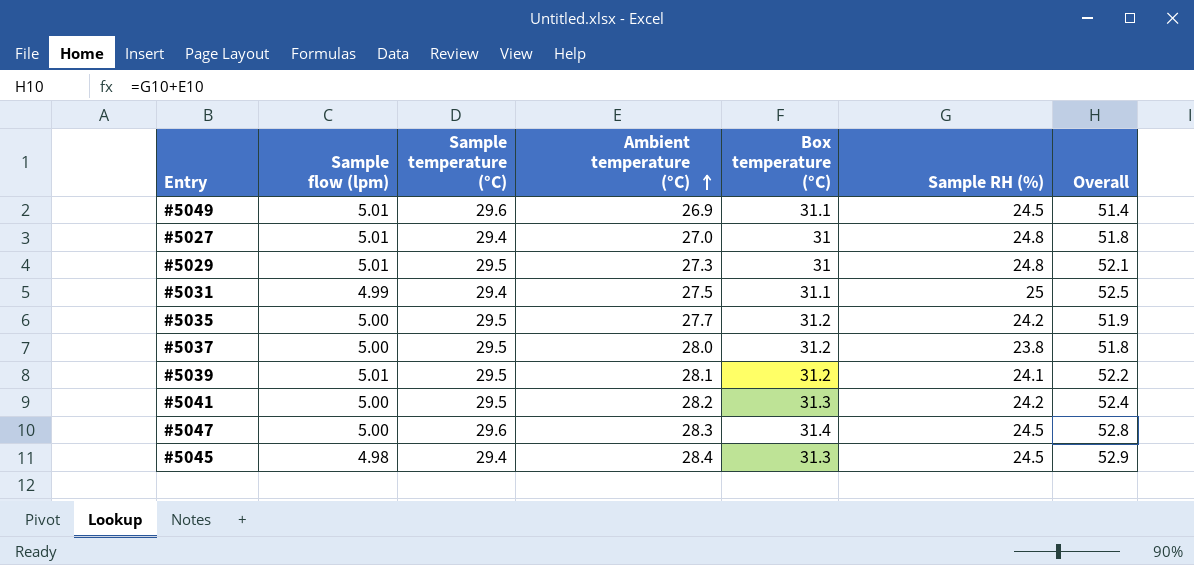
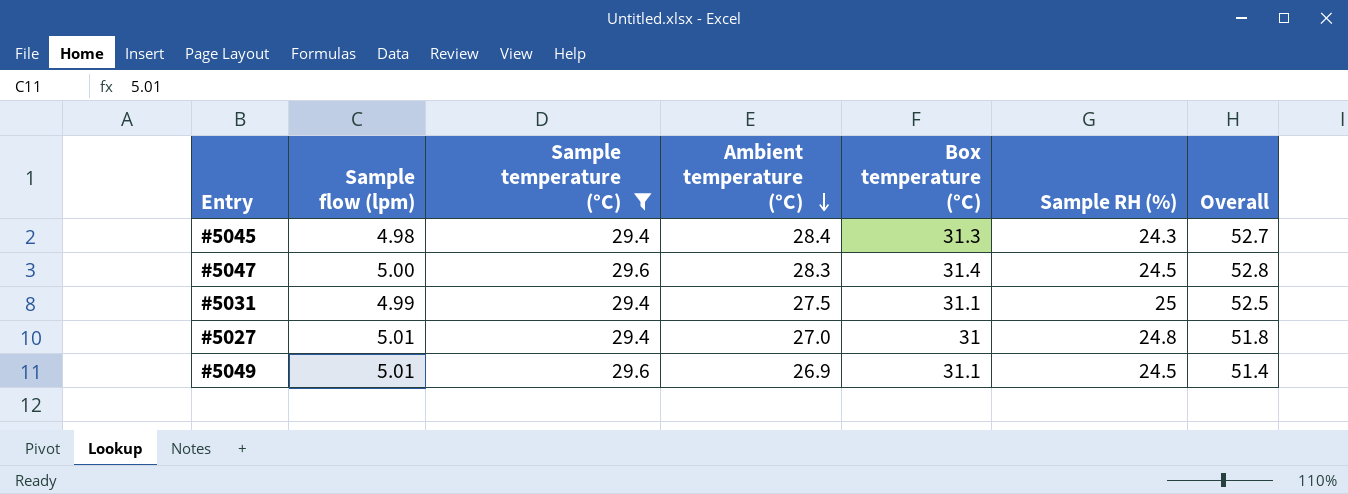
filter: none -> Sample temperature (°C) != 29.5
row order: Ambient temperature (°C) ascending -> Ambient temperature (°C) descending
#5045 | Sample RH (%): 24.5 -> 24.3
#5045 | Overall: 52.9 -> 52.7

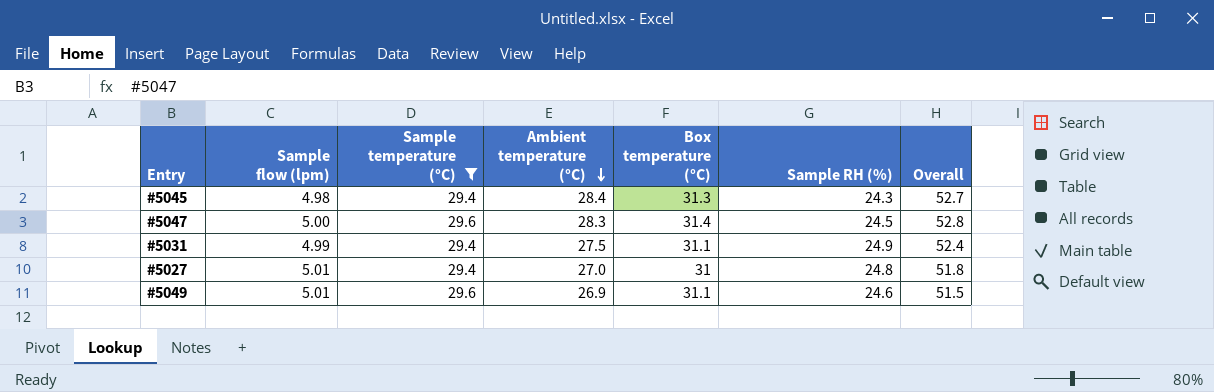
#5031 | Sample RH (%): 25 -> 24.9
#5031 | Overall: 52.5 -> 52.4
#5049 | Sample RH (%): 24.5 -> 24.6
#5049 | Overall: 51.4 -> 51.5

